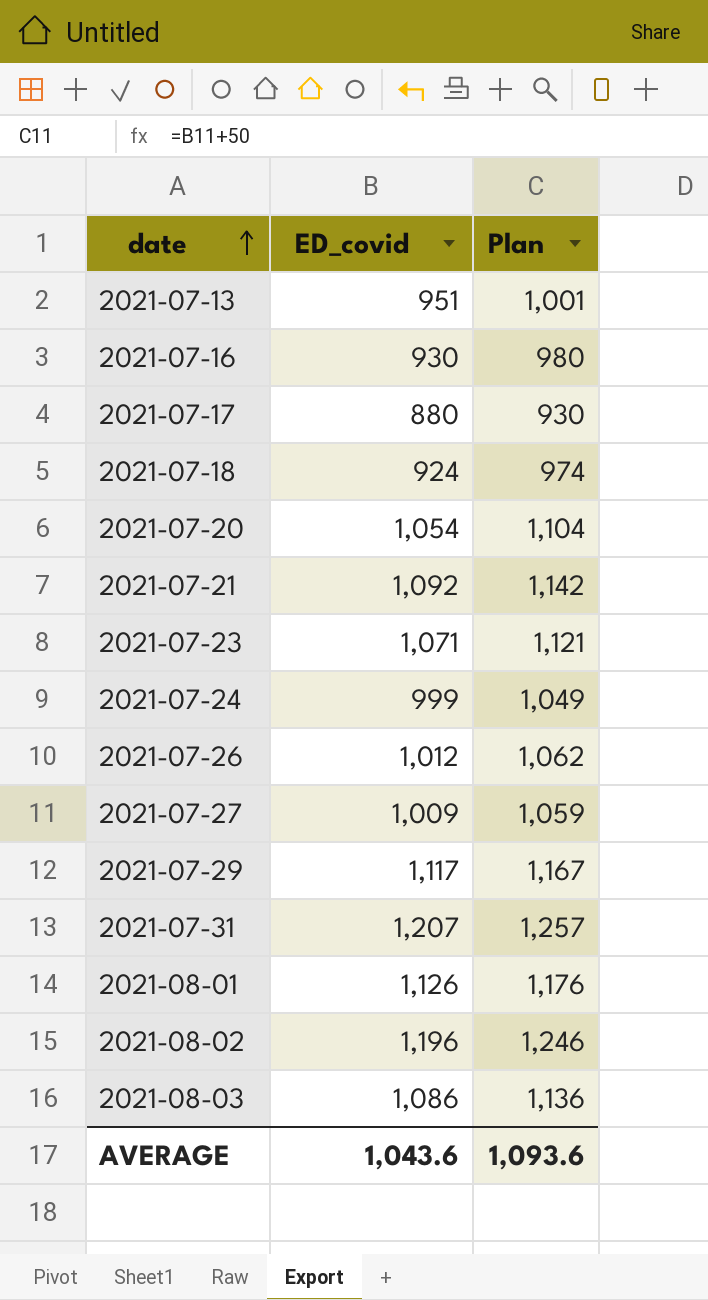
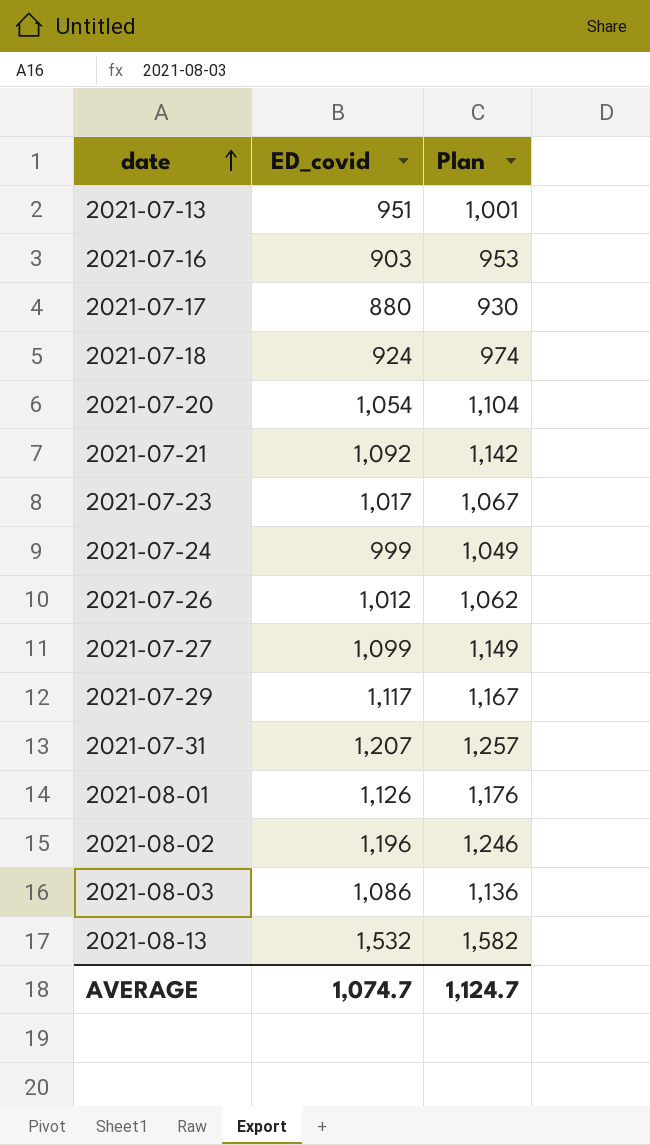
2021-07-16 | ED_covid: 930 -> 903
2021-07-16 | Plan: 980 -> 953
2021-07-23 | ED_covid: 1,071 -> 1,017
2021-07-23 | Plan: 1,121 -> 1,067
2021-07-27 | ED_covid: 1,009 -> 1,099
2021-07-27 | Plan: 1,059 -> 1,149
row 2021-08-13: none -> 1,532 | 1,582
AVERAGE | ED_covid: 1,043.6 -> 1,074.7
AVERAGE | Plan: 1,093.6 -> 1,124.7

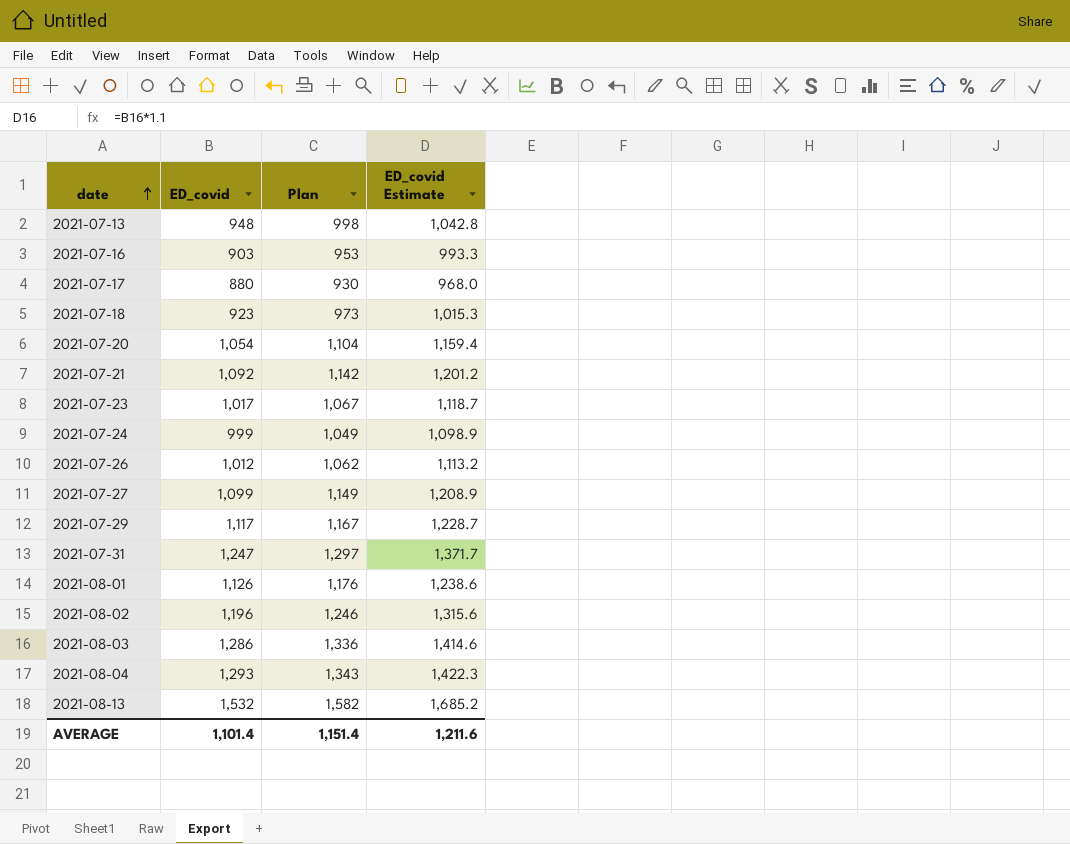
column ED_covid Estimate | formula: none -> [ED_covid] * 1.1
2021-07-13 | ED_covid: 951 -> 948
2021-07-13 | Plan: 1,001 -> 998
2021-07-18 | ED_covid: 924 -> 923
2021-07-18 | Plan: 974 -> 973
2021-07-31 | ED_covid: 1,207 -> 1,247
2021-07-31 | Plan: 1,257 -> 1,297
2021-08-03 | ED_covid: 1,086 -> 1,286
2021-08-03 | Plan: 1,136 -> 1,336
row 2021-08-04: none -> 1,293 | 1,343 | 1,422.3
AVERAGE | ED_covid: 1,074.7 -> 1,101.4
AVERAGE | Plan: 1,124.7 -> 1,151.4

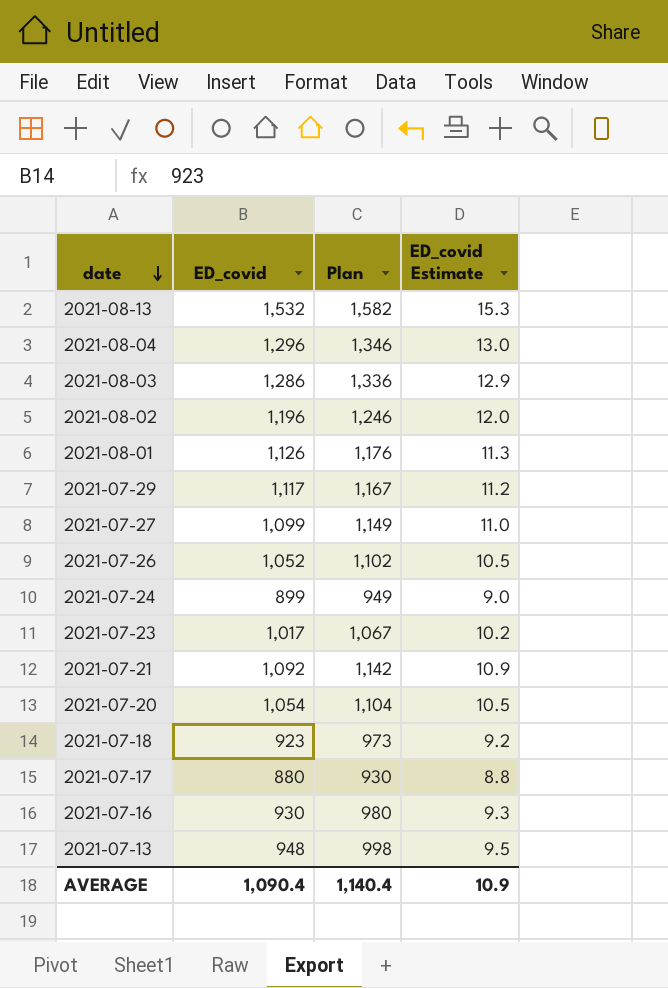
row order: date ascending -> date descending
column ED_covid Estimate | formula: [ED_covid] * 1.1 -> [ED_covid] * 0.01
row 2021-07-31: 1,247 | 1,297 | 1,371.7 -> none
2021-08-04 | ED_covid: 1,293 -> 1,296
2021-08-04 | Plan: 1,343 -> 1,346
2021-07-26 | ED_covid: 1,012 -> 1,052
2021-07-26 | Plan: 1,062 -> 1,102
2021-07-24 | ED_covid: 999 -> 899
2021-07-24 | Plan: 1,049 -> 949
2021-07-16 | ED_covid: 903 -> 930
2021-07-16 | Plan: 953 -> 980
AVERAGE | ED_covid: 1,101.4 -> 1,090.4
AVERAGE | Plan: 1,151.4 -> 1,140.4
AVERAGE | ED_covid Estimate: 1,211.6 -> 10.9

